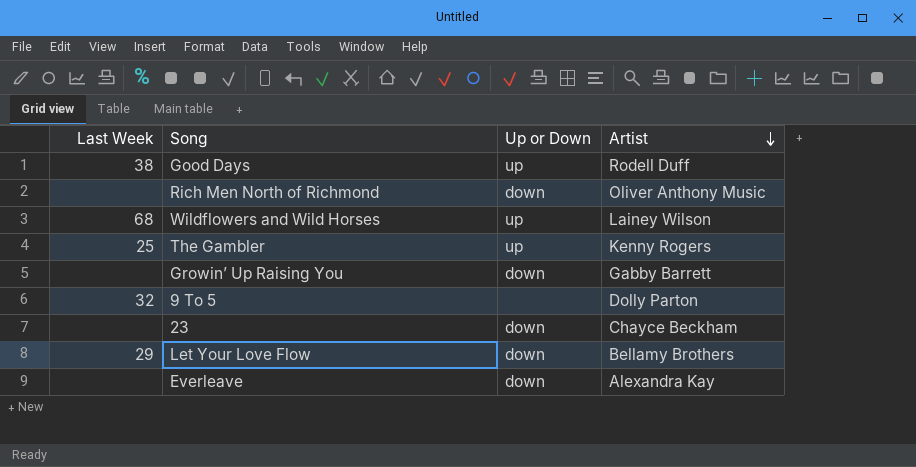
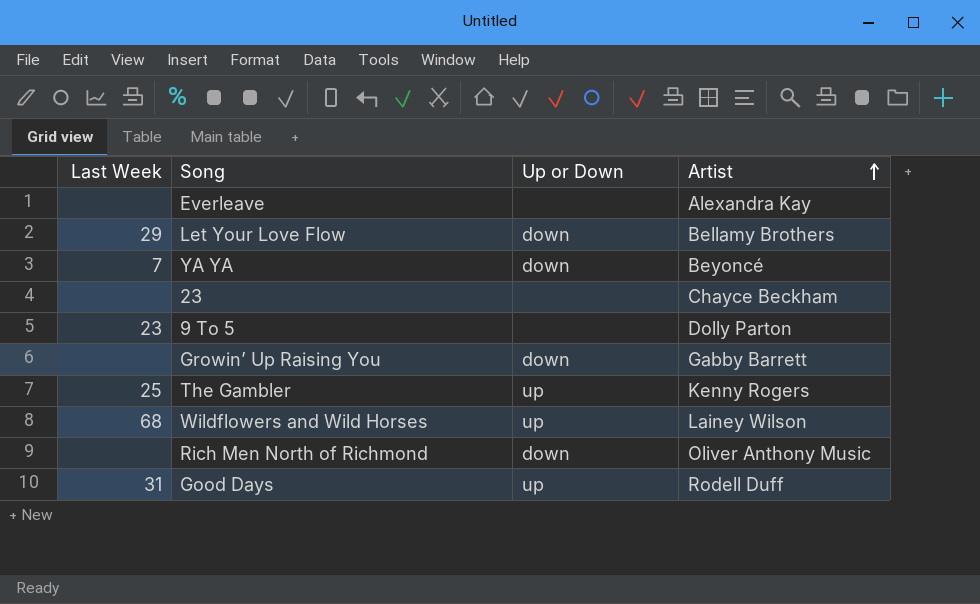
row order: Artist descending -> Artist ascending
Everleave | Up or Down: down -> none
row YA YA: none -> 7 | down | Beyoncé
23 | Up or Down: down -> none
9 To 5 | Last Week: 32 -> 23
Good Days | Last Week: 38 -> 31

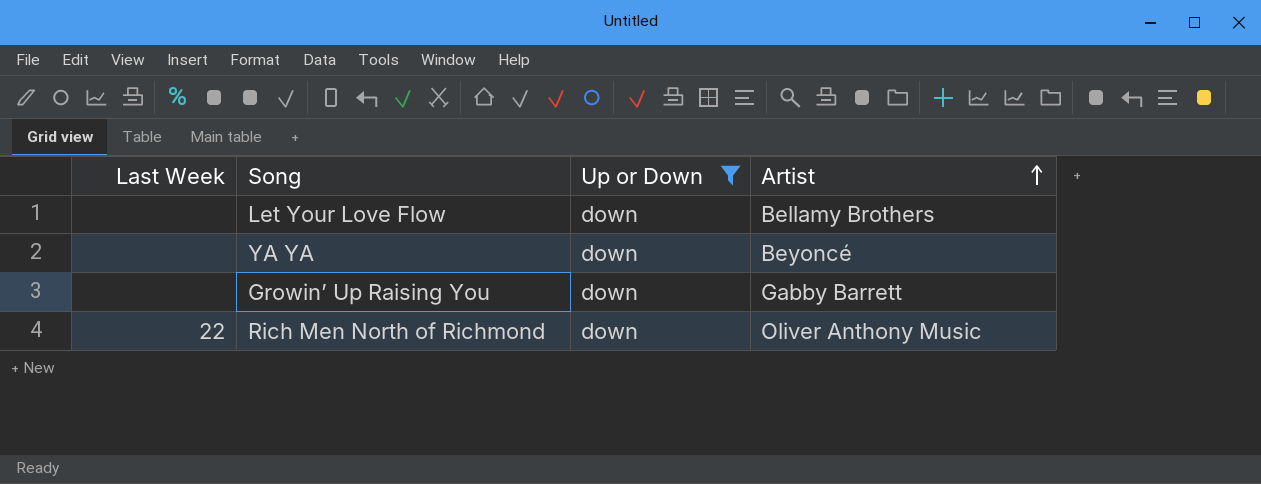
filter: none -> Up or Down = down
Let Your Love Flow | Last Week: 29 -> none
YA YA | Last Week: 7 -> none
Rich Men North of Richmond | Last Week: none -> 22

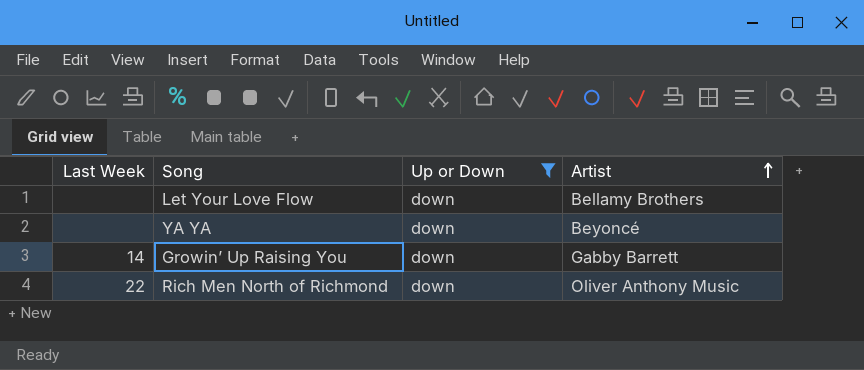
Growin’ Up Raising You | Last Week: none -> 14

